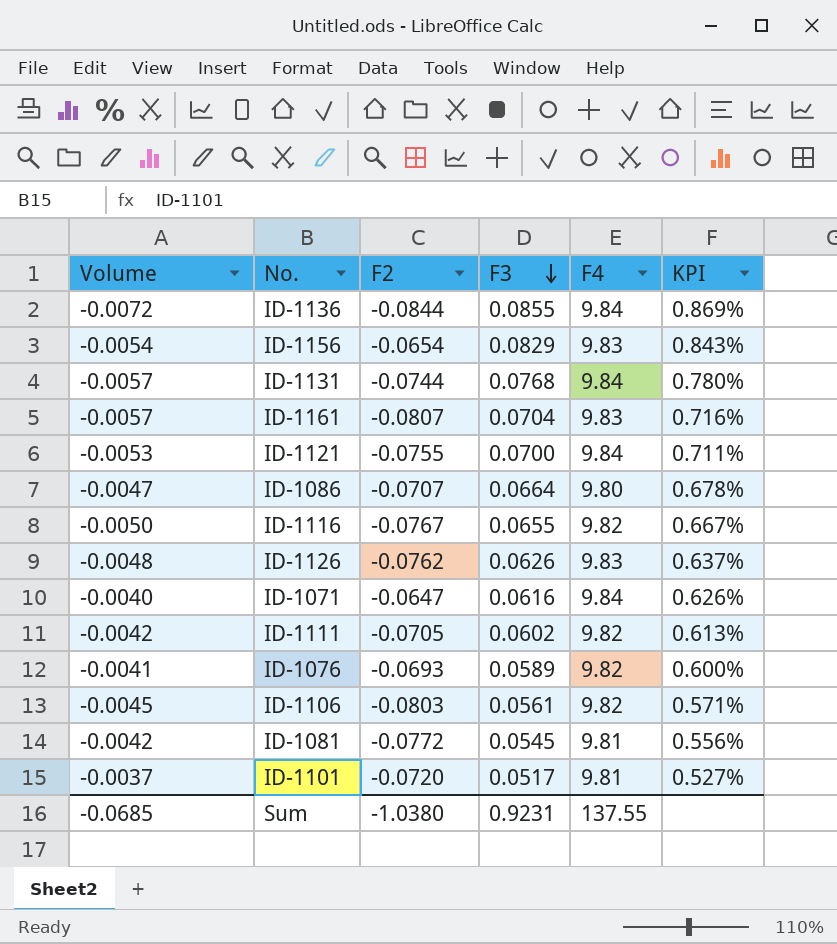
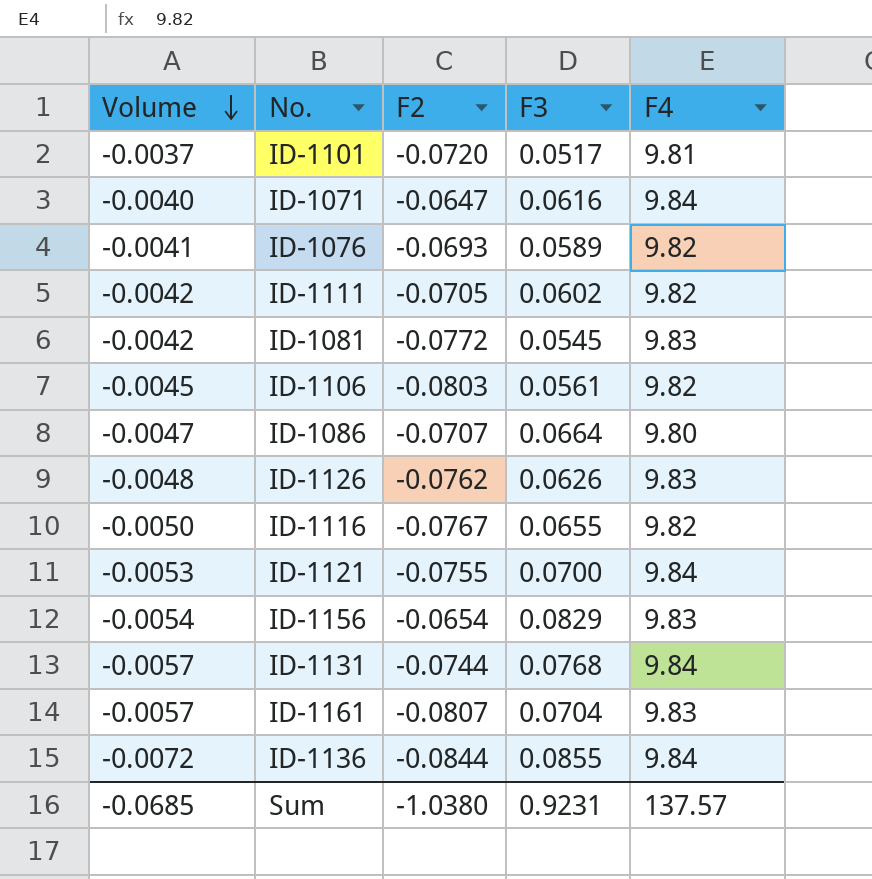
row order: F3 descending -> Volume descending
column KPI | formula: [F3] / [F4] -> none
ID-1081 | F4: 9.81 -> 9.83
Sum | F4: 137.55 -> 137.57

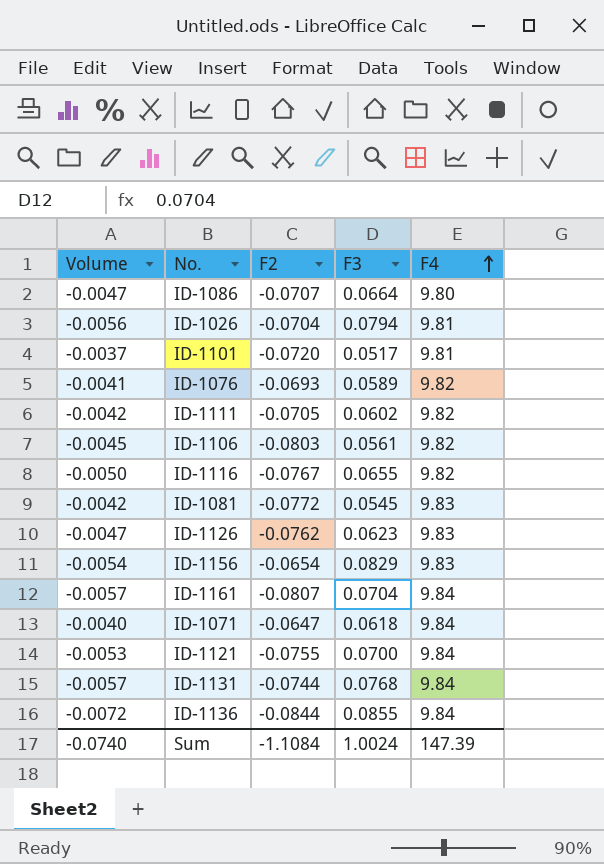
row order: Volume descending -> F4 ascending
row ID-1026: none -> -0.0056 | -0.0704 | 0.0794 | 9.81
ID-1126 | Volume: -0.0048 -> -0.0047
ID-1126 | F3: 0.0626 -> 0.0623
ID-1161 | F4: 9.83 -> 9.84
ID-1071 | F3: 0.0616 -> 0.0618
Sum | Volume: -0.0685 -> -0.0740
Sum | F2: -1.0380 -> -1.1084
Sum | F3: 0.9231 -> 1.0024
Sum | F4: 137.57 -> 147.39

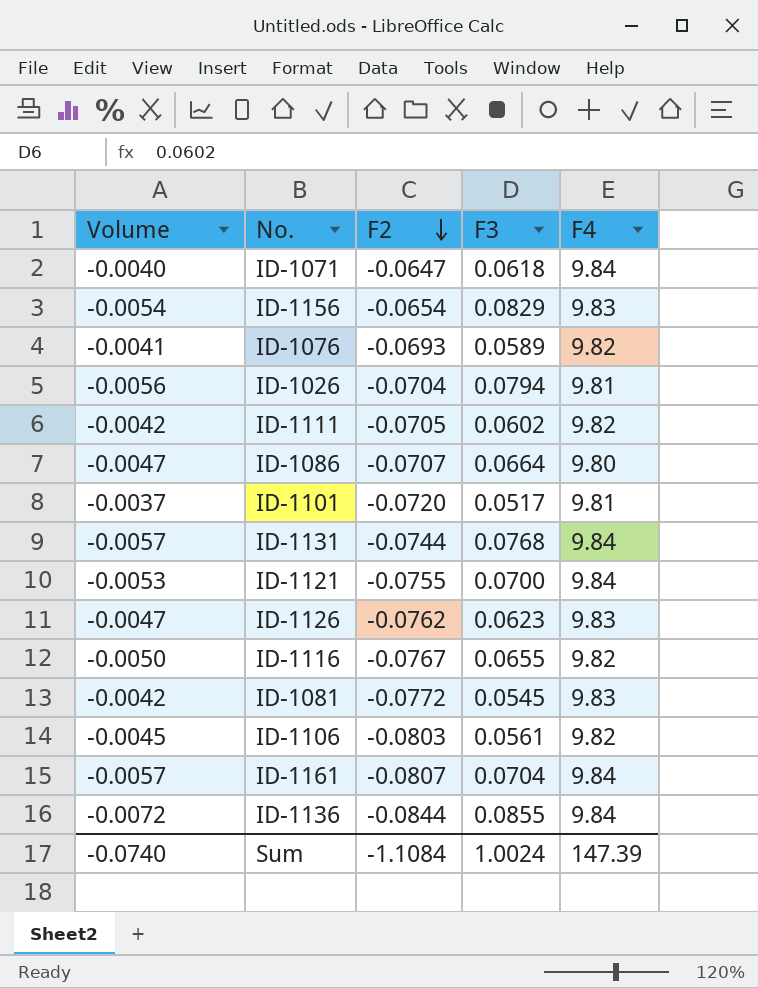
row order: F4 ascending -> F2 descending

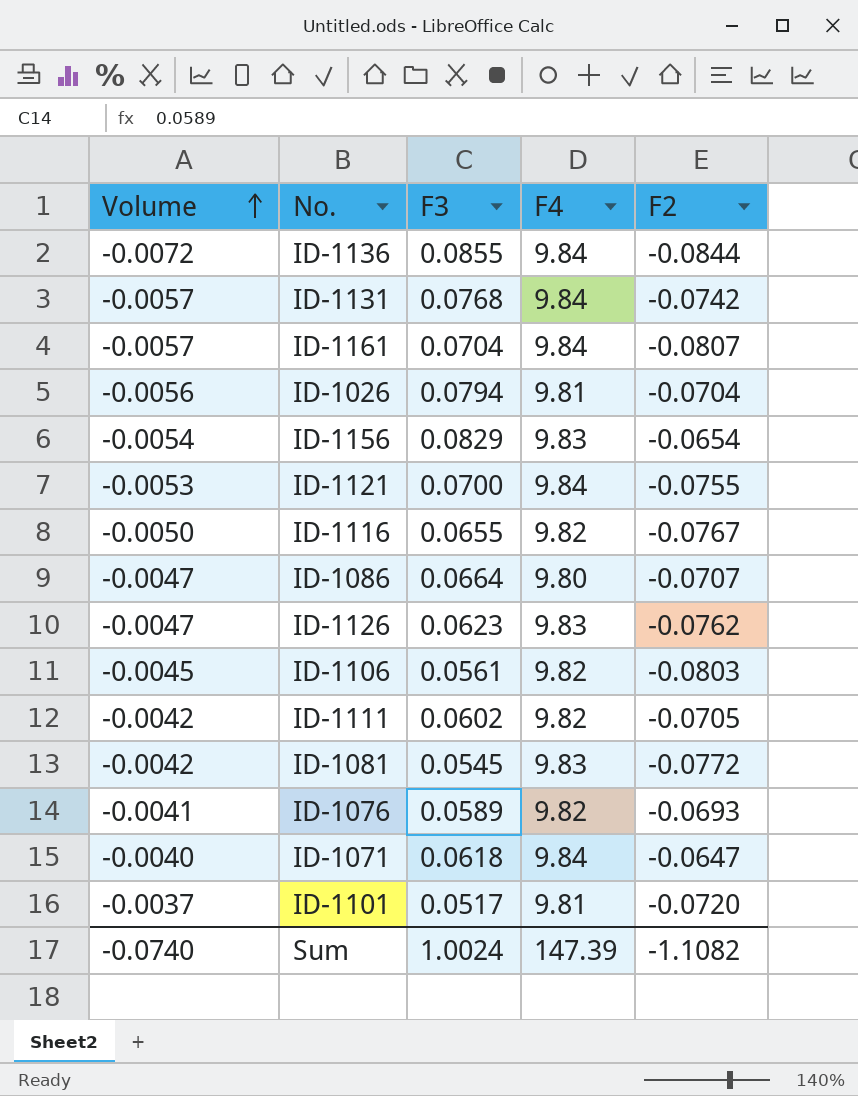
row order: F2 descending -> Volume ascending
column F2 | position: 3 -> 5
ID-1131 | F2: -0.0744 -> -0.0742
Sum | F2: -1.1084 -> -1.1082

